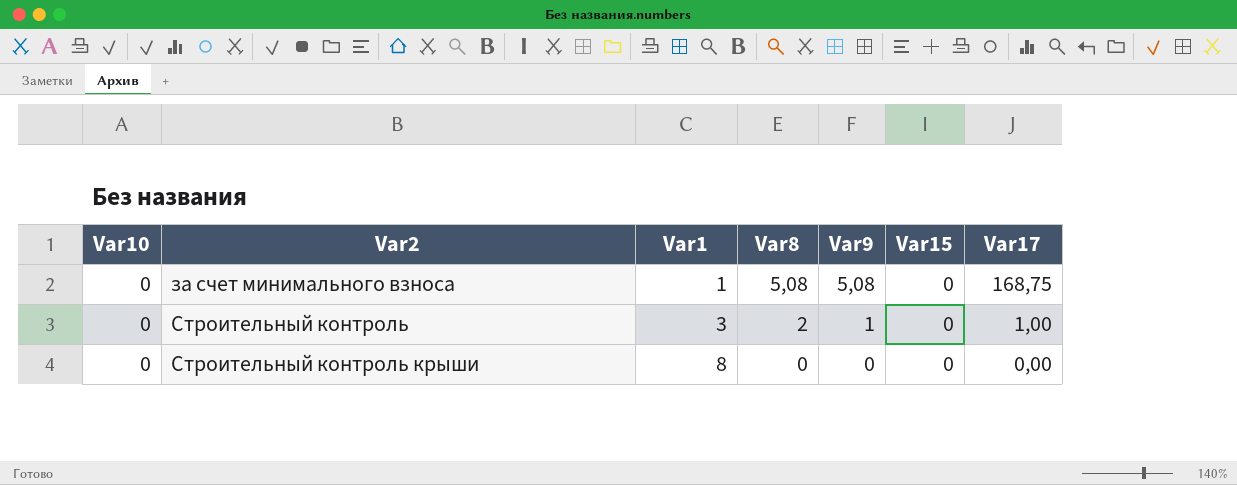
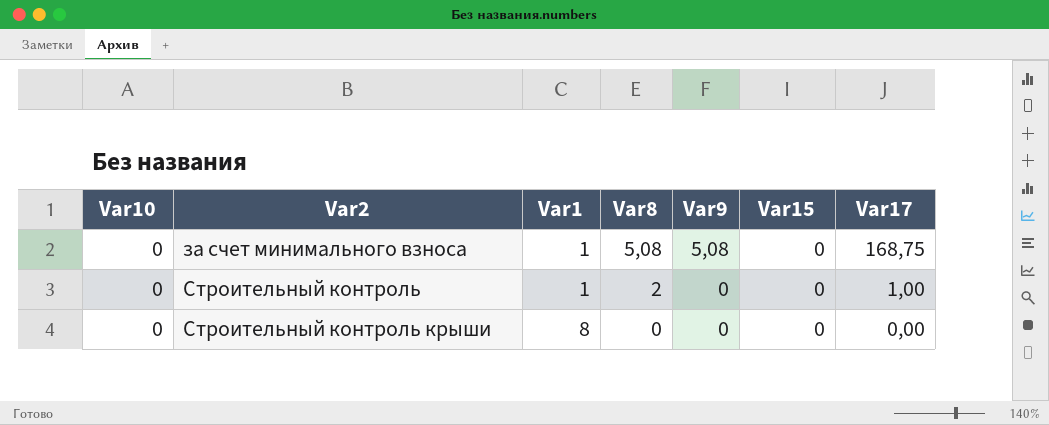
Строительный контроль | Var1: 3 -> 1
Строительный контроль | Var9: 1 -> 0

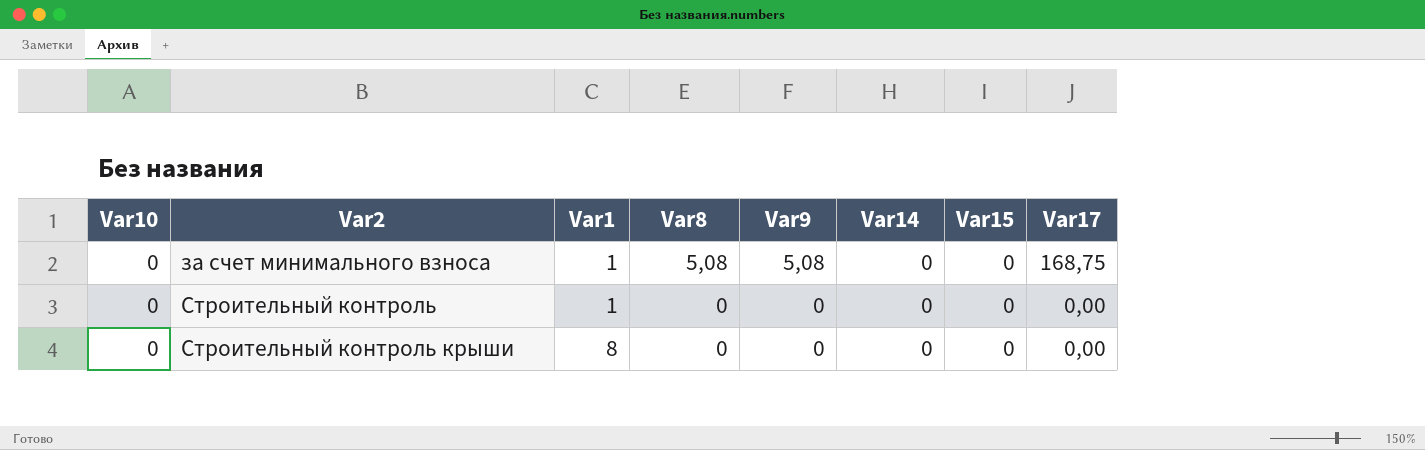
column Var14 | position: none -> 6
Строительный контроль | Var8: 2 -> 0
Строительный контроль | Var17: 1,00 -> 0,00

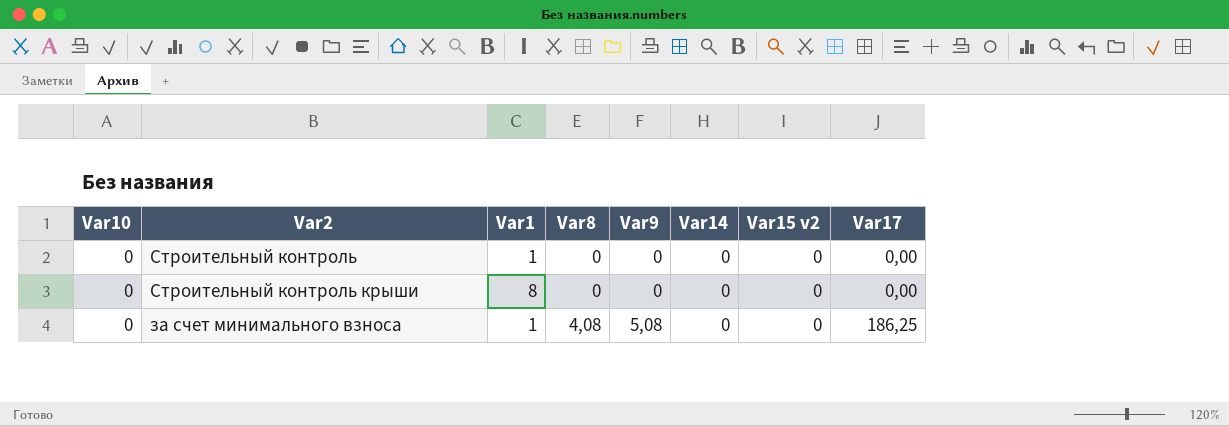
row order: Var2 ascending -> Var8 ascending
column name: Var15 -> Var15 v2
за счет минимального взноса | Var8: 5,08 -> 4,08
за счет минимального взноса | Var17: 168,75 -> 186,25

